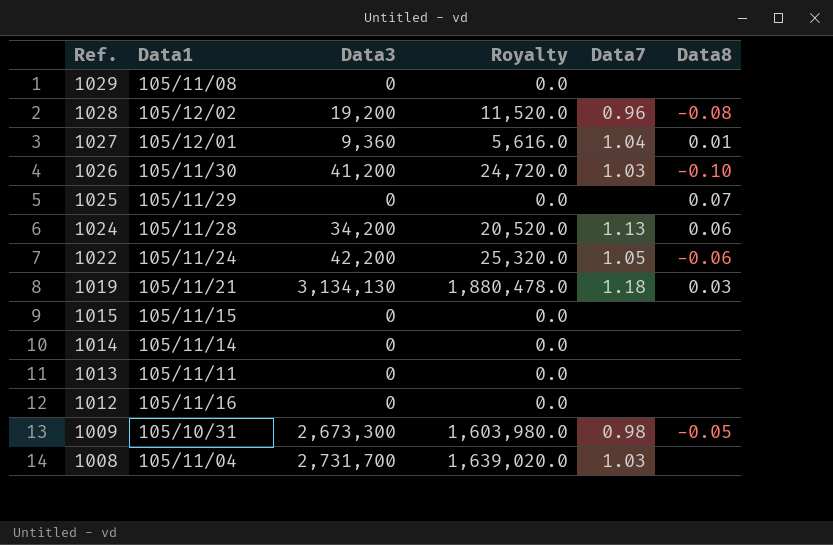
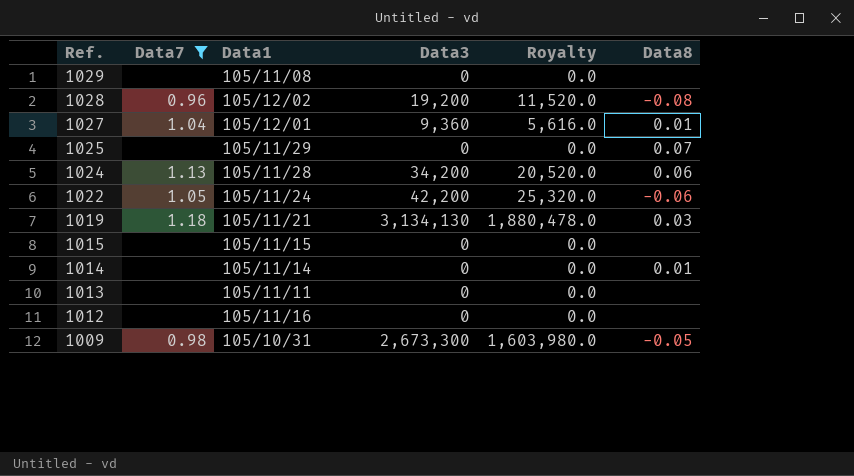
filter: none -> Data7 != 1.03
column Data7 | position: 5 -> 2
1014 | Data8: none -> 0.01

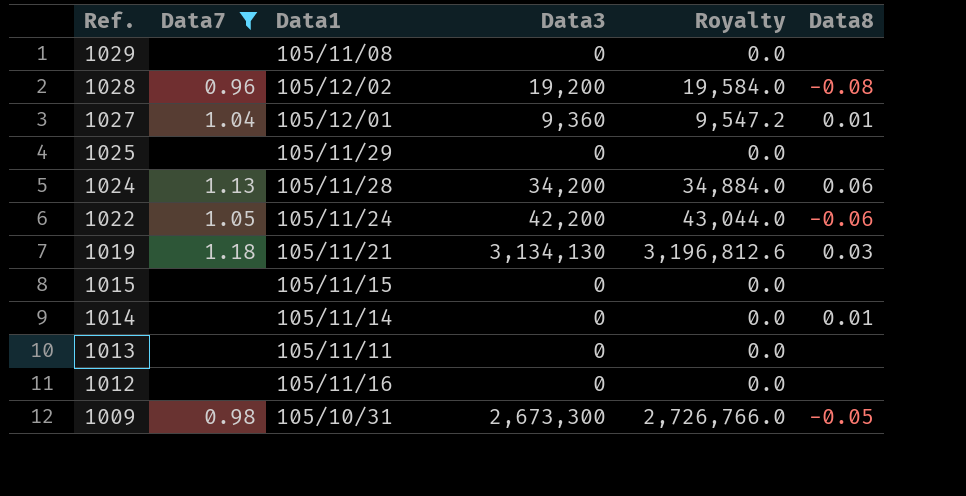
column Royalty | formula: [Data3] * 0.6 -> [Data3] * 1.02
1025 | Data8: 0.07 -> none

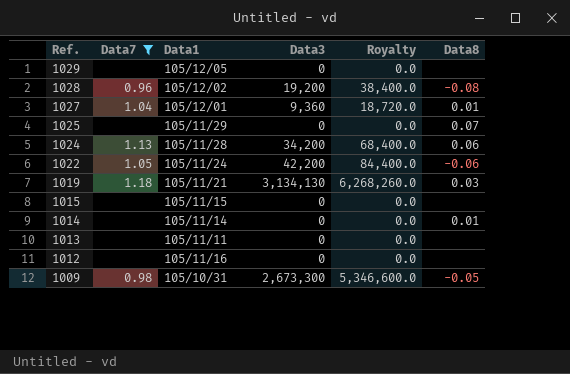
column Royalty | formula: [Data3] * 1.02 -> [Data3] * 2
1029 | Data1: 105/11/08 -> 105/12/05
1025 | Data8: none -> 0.07

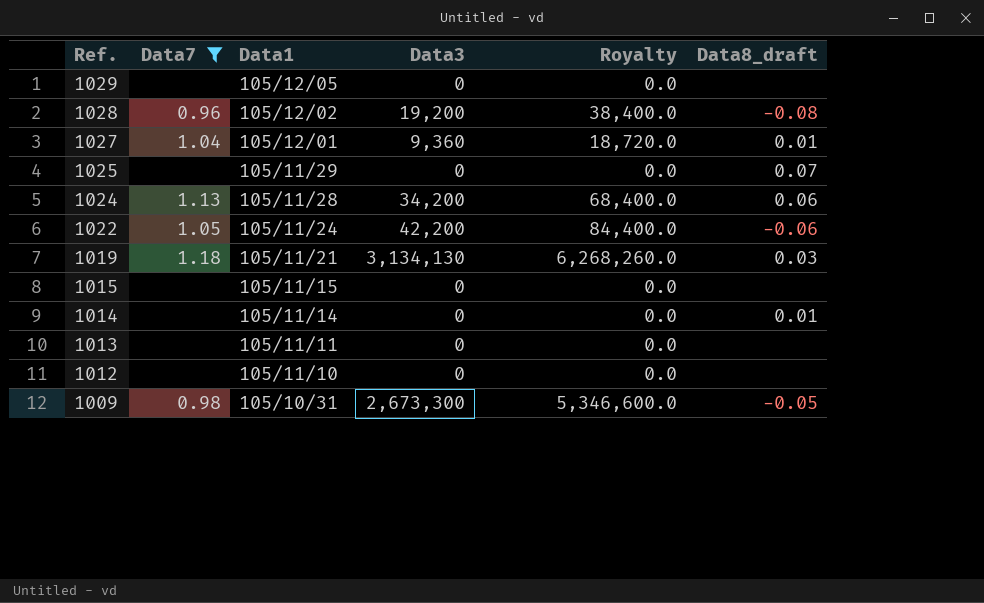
column name: Data8 -> Data8_draft
1012 | Data1: 105/11/16 -> 105/11/10

